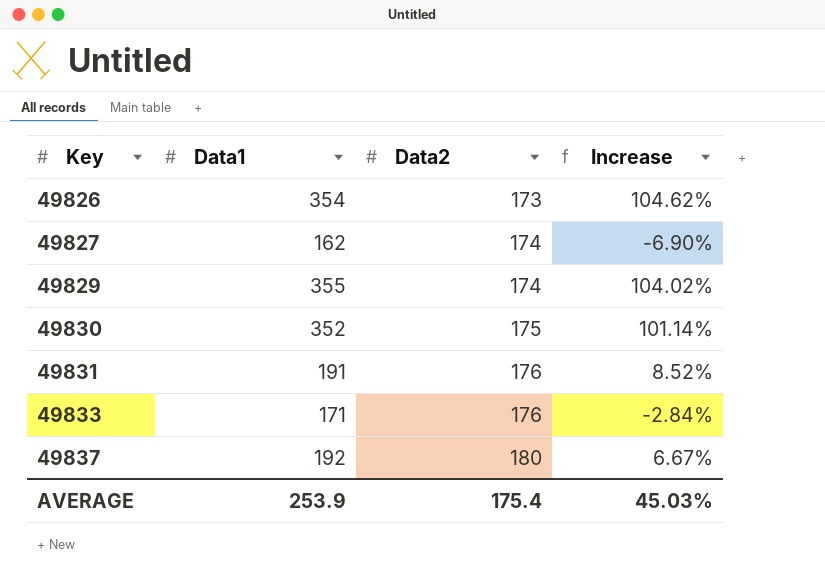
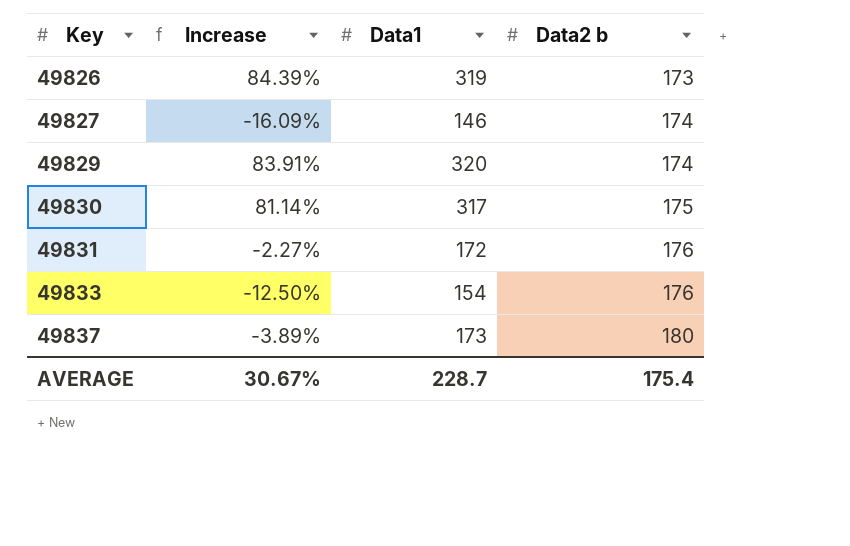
column Increase | position: 4 -> 2
column name: Data2 -> Data2 b
49826 | Increase: 104.62% -> 84.39%
49826 | Data1: 354 -> 319
49827 | Increase: -6.90% -> -16.09%
49827 | Data1: 162 -> 146
49829 | Increase: 104.02% -> 83.91%
49829 | Data1: 355 -> 320
49830 | Increase: 101.14% -> 81.14%
49830 | Data1: 352 -> 317
49831 | Increase: 8.52% -> -2.27%
49831 | Data1: 191 -> 172
49833 | Increase: -2.84% -> -12.50%
49833 | Data1: 171 -> 154
49837 | Increase: 6.67% -> -3.89%
49837 | Data1: 192 -> 173
AVERAGE | Increase: 45.03% -> 30.67%
AVERAGE | Data1: 253.9 -> 228.7

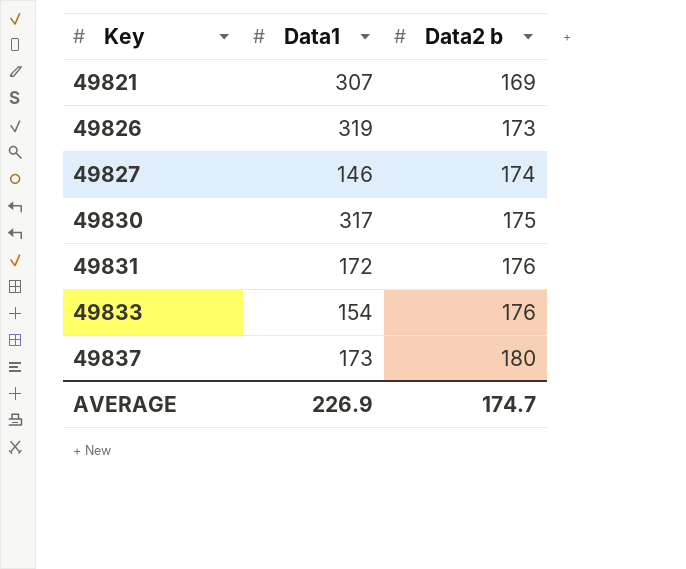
column Increase | formula: ([Data1] - [Data2 b]) / [Data2 b] -> none
row 49829: 83.91% | 320 | 174 -> none
row 49821: none -> 307 | 169
AVERAGE | Data1: 228.7 -> 226.9
AVERAGE | Data2 b: 175.4 -> 174.7

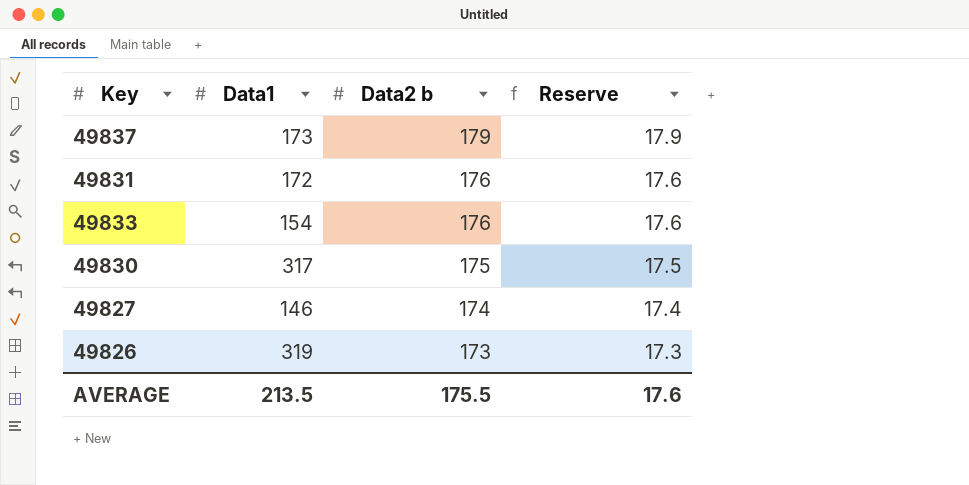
row order: Key ascending -> Data2 b descending
column Reserve | formula: none -> [Data2 b] * 0.1
row 49821: 307 | 169 -> none
49837 | Data2 b: 180 -> 179
AVERAGE | Data1: 226.9 -> 213.5
AVERAGE | Data2 b: 174.7 -> 175.5

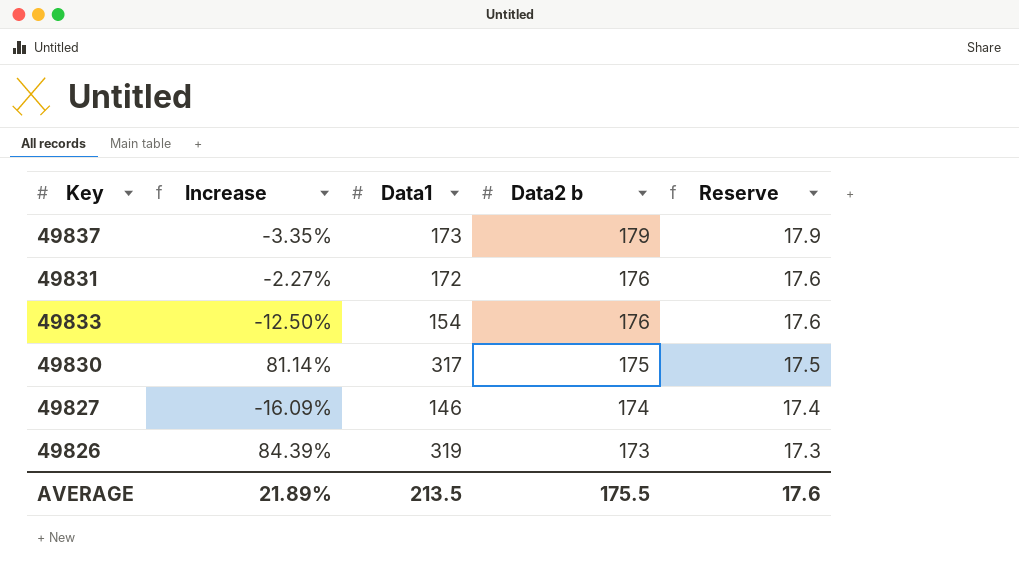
column Increase | formula: none -> ([Data1] - [Data2 b]) / [Data2 b]

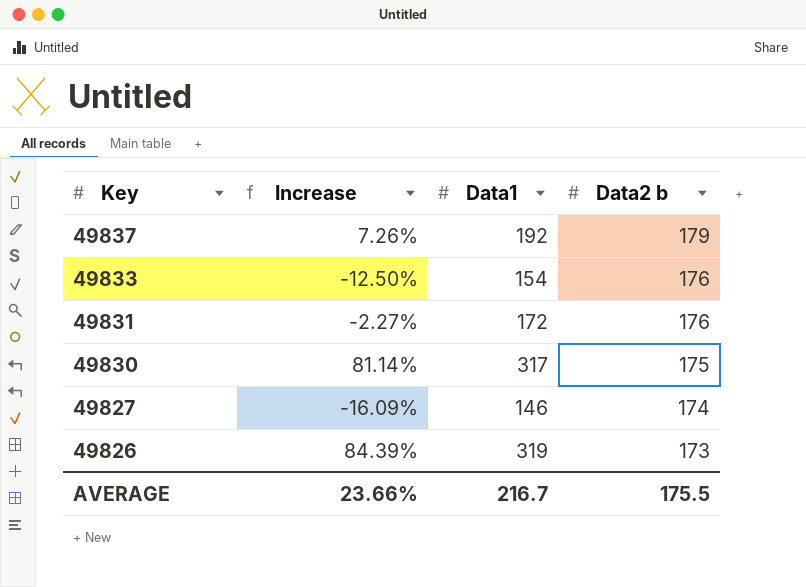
row order: Data2 b descending -> Key descending
column Reserve | formula: [Data2 b] * 0.1 -> none
49837 | Increase: -3.35% -> 7.26%
49837 | Data1: 173 -> 192
AVERAGE | Increase: 21.89% -> 23.66%
AVERAGE | Data1: 213.5 -> 216.7

